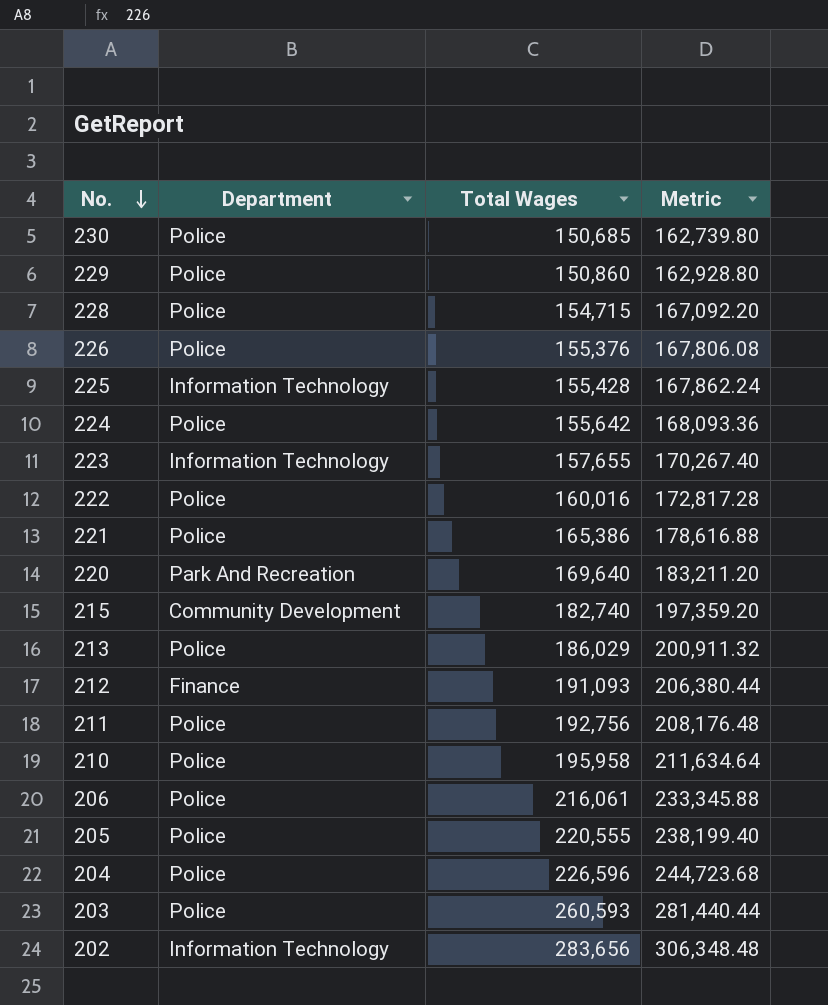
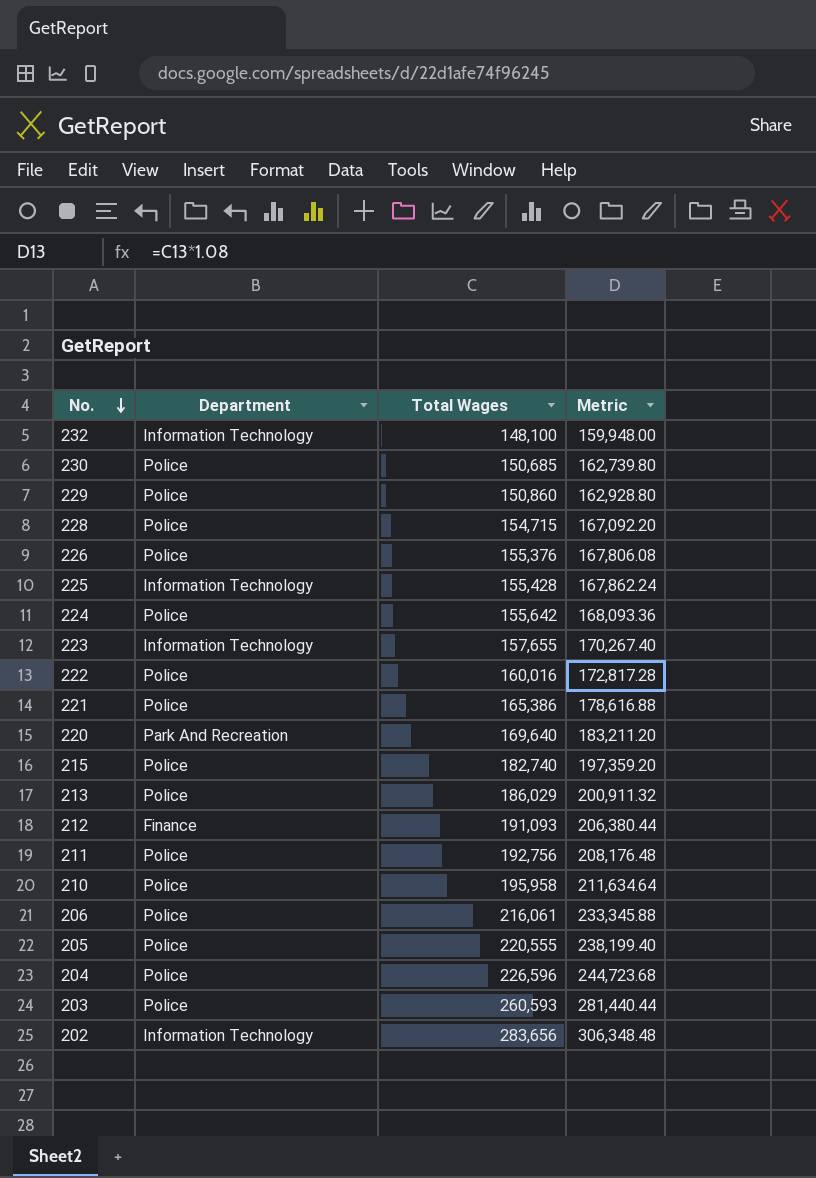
row 232: none -> Information Technology | 148,100 | 159,948.00
215 | Department: Community Development -> Police

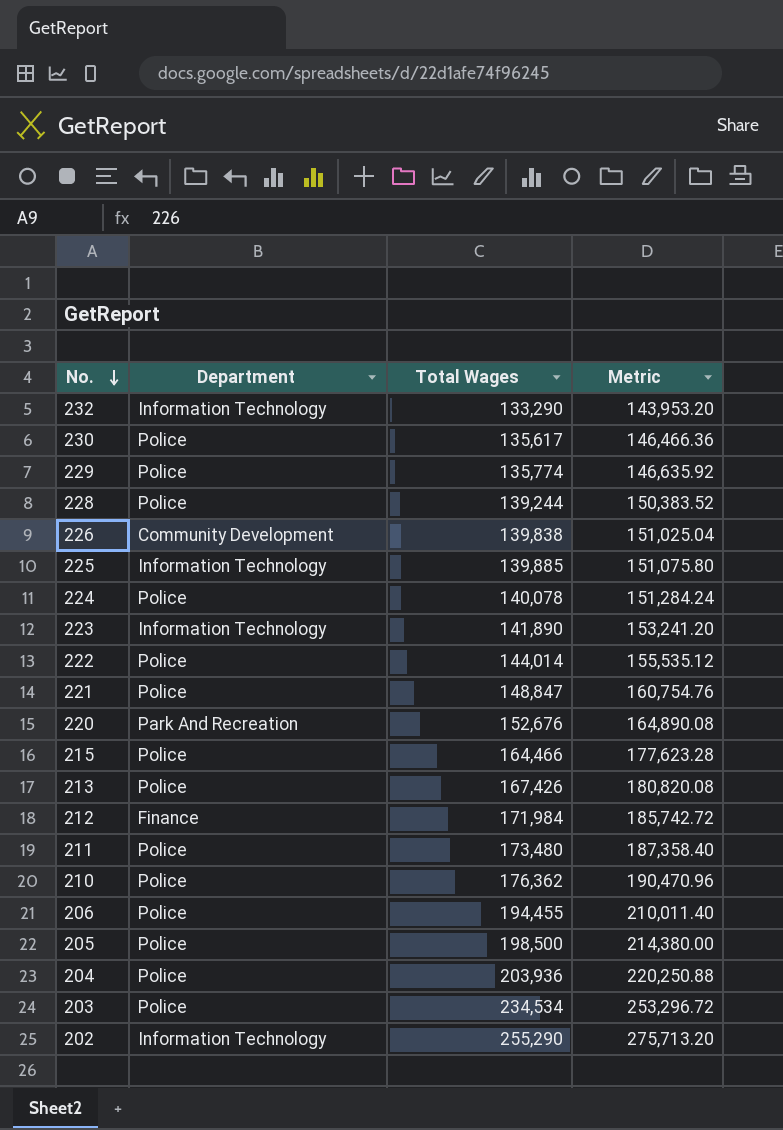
232 | Total Wages: 148,100 -> 133,290
232 | Metric: 159,948.00 -> 143,953.20
230 | Total Wages: 150,685 -> 135,617
230 | Metric: 162,739.80 -> 146,466.36
229 | Total Wages: 150,860 -> 135,774
229 | Metric: 162,928.80 -> 146,635.92
228 | Total Wages: 154,715 -> 139,244
228 | Metric: 167,092.20 -> 150,383.52
226 | Department: Police -> Community Development
226 | Total Wages: 155,376 -> 139,838
226 | Metric: 167,806.08 -> 151,025.04
225 | Total Wages: 155,428 -> 139,885
225 | Metric: 167,862.24 -> 151,075.80
224 | Total Wages: 155,642 -> 140,078
224 | Metric: 168,093.36 -> 151,284.24
223 | Total Wages: 157,655 -> 141,890
223 | Metric: 170,267.40 -> 153,241.20
222 | Total Wages: 160,016 -> 144,014
222 | Metric: 172,817.28 -> 155,535.12
221 | Total Wages: 165,386 -> 148,847
221 | Metric: 178,616.88 -> 160,754.76
220 | Total Wages: 169,640 -> 152,676
220 | Metric: 183,211.20 -> 164,890.08
215 | Total Wages: 182,740 -> 164,466
215 | Metric: 197,359.20 -> 177,623.28
213 | Total Wages: 186,029 -> 167,426
213 | Metric: 200,911.32 -> 180,820.08
212 | Total Wages: 191,093 -> 171,984
212 | Metric: 206,380.44 -> 185,742.72
211 | Total Wages: 192,756 -> 173,480
211 | Metric: 208,176.48 -> 187,358.40
210 | Total Wages: 195,958 -> 176,362
210 | Metric: 211,634.64 -> 190,470.96
206 | Total Wages: 216,061 -> 194,455
206 | Metric: 233,345.88 -> 210,011.40
205 | Total Wages: 220,555 -> 198,500
205 | Metric: 238,199.40 -> 214,380.00
204 | Total Wages: 226,596 -> 203,936
204 | Metric: 244,723.68 -> 220,250.88
203 | Total Wages: 260,593 -> 234,534
203 | Metric: 281,440.44 -> 253,296.72
202 | Total Wages: 283,656 -> 255,290
202 | Metric: 306,348.48 -> 275,713.20

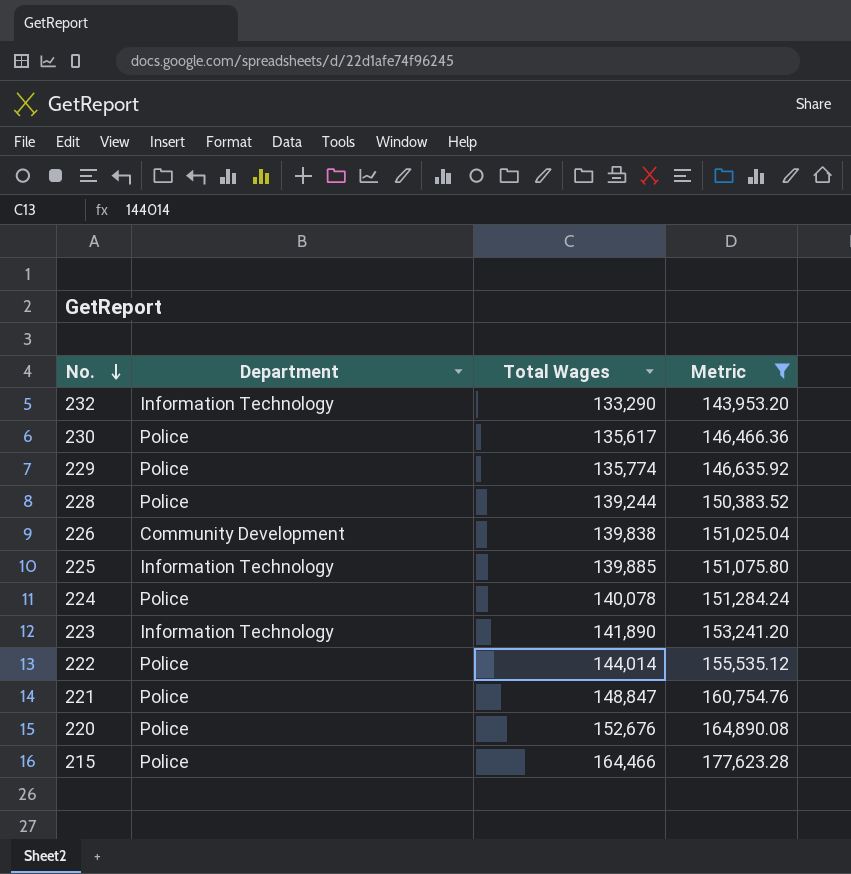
filter: none -> Metric <= 177,623.28
220 | Department: Park And Recreation -> Police

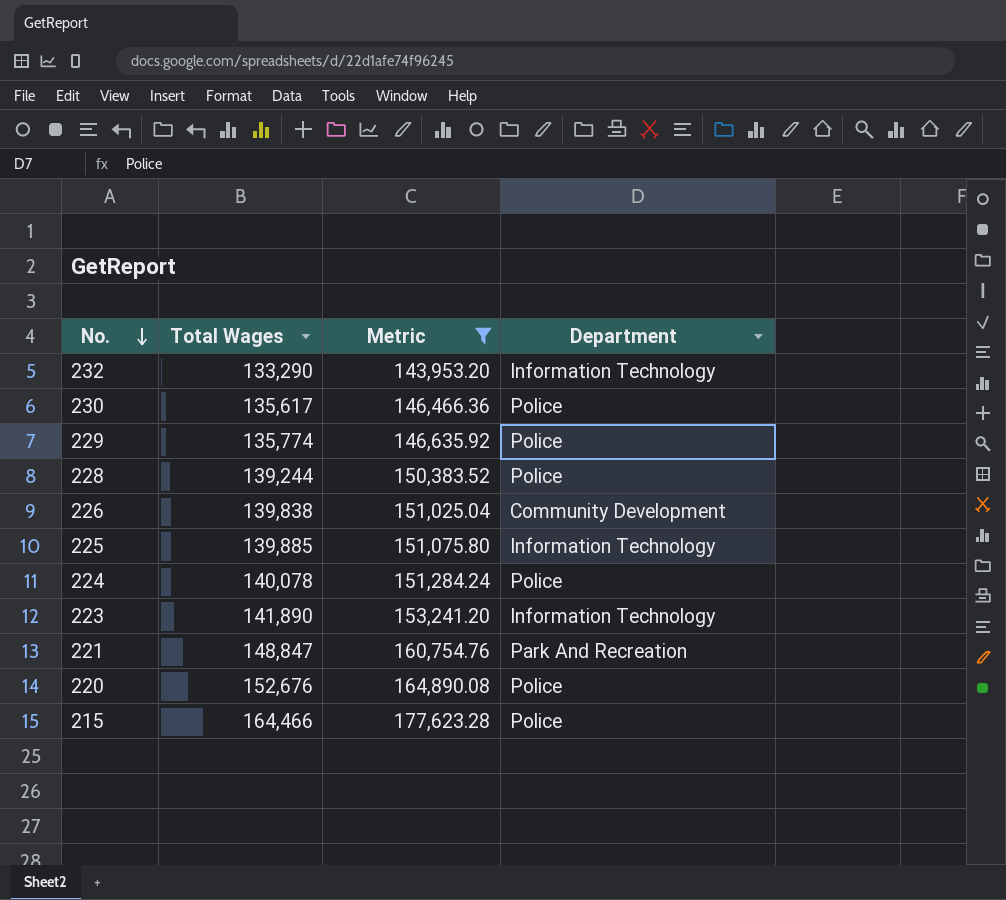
column Department | position: 2 -> 4
row 222: Police | 144,014 | 155,535.12 -> none
221 | Department: Police -> Park And Recreation

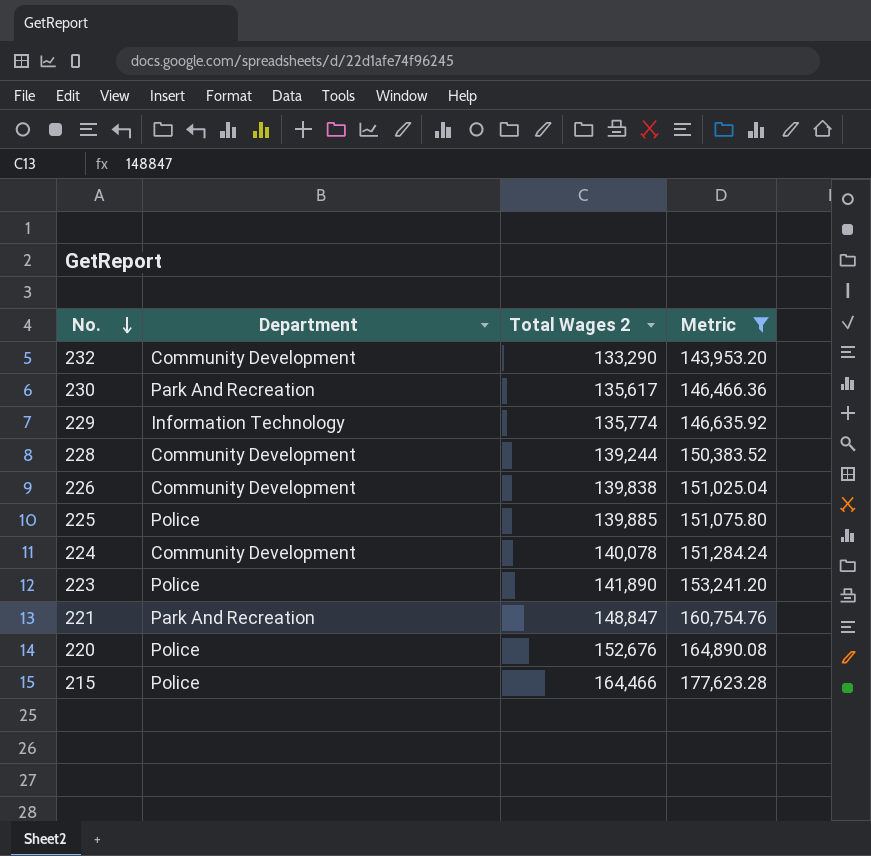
column Department | position: 4 -> 2
column name: Total Wages -> Total Wages 2
232 | Department: Information Technology -> Community Development
230 | Department: Police -> Park And Recreation
229 | Department: Police -> Information Technology
228 | Department: Police -> Community Development
225 | Department: Information Technology -> Police
224 | Department: Police -> Community Development
223 | Department: Information Technology -> Police

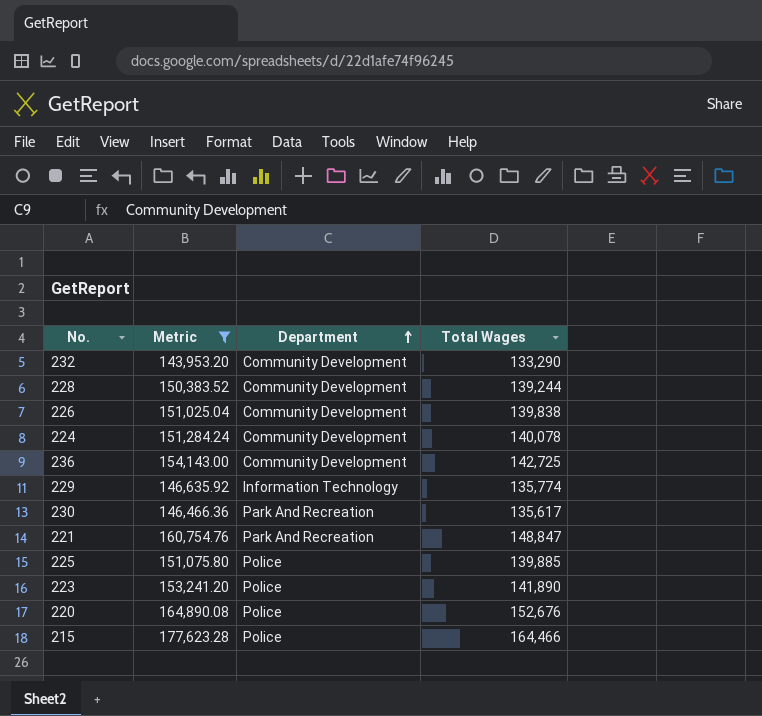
row order: No. descending -> Department ascending
column Metric | position: 4 -> 2
column name: Total Wages 2 -> Total Wages
row 236: none -> 154,143.00 | Community Development | 142,725

